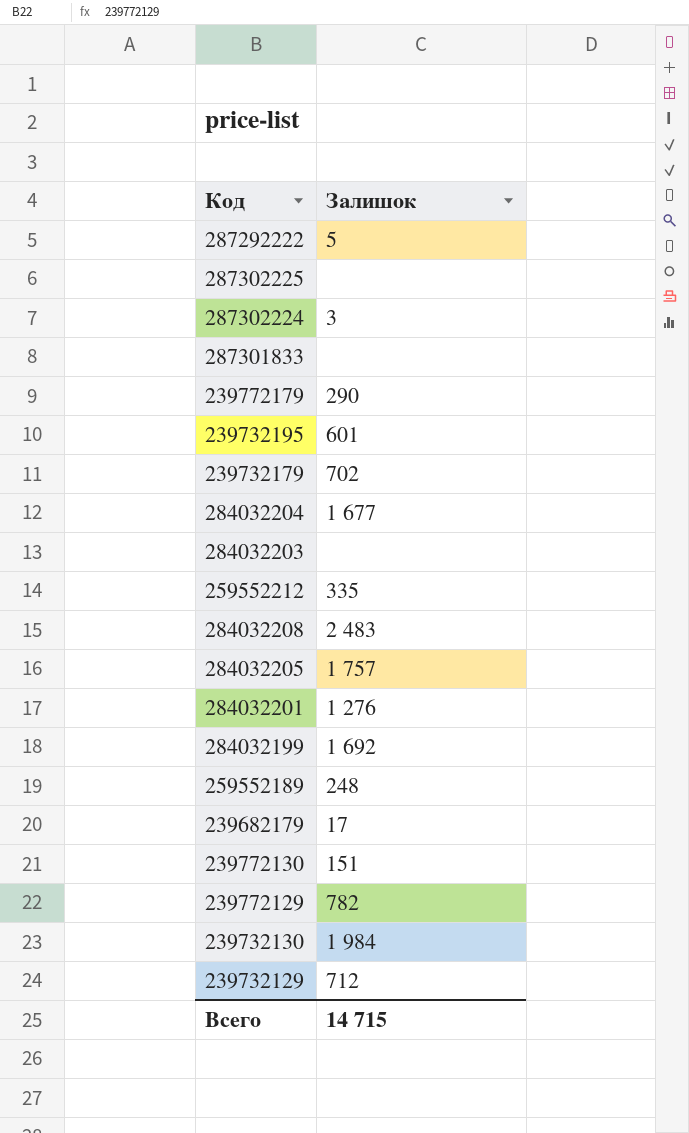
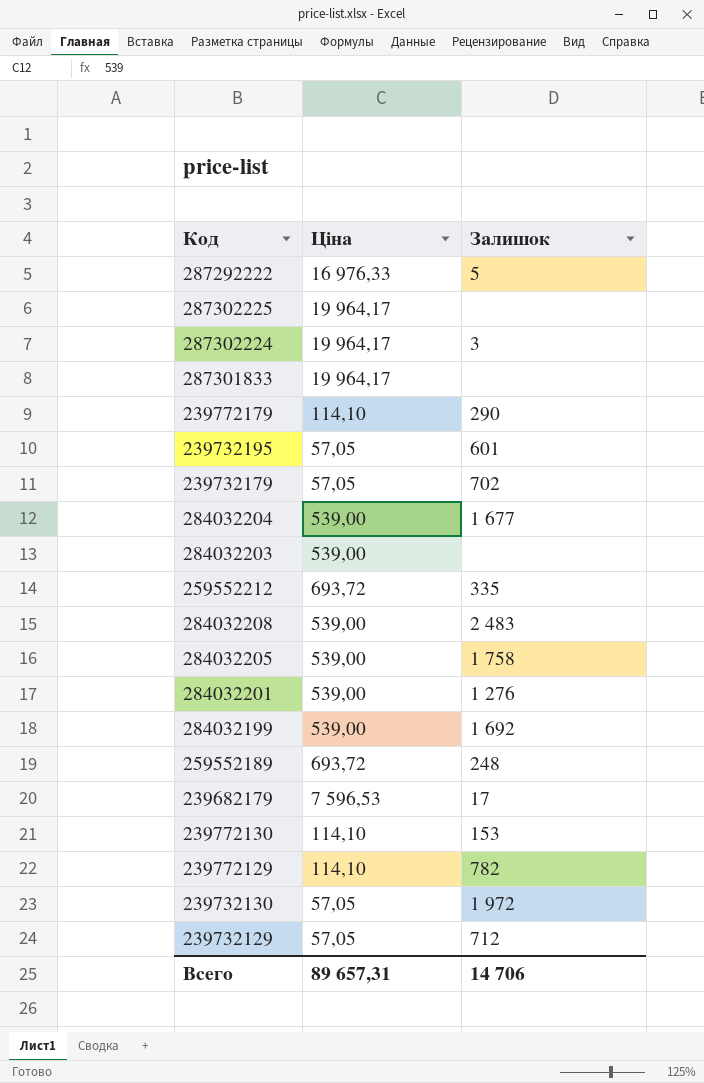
column Ціна | position: none -> 2
284032205 | Залишок: 1 757 -> 1 758
239772130 | Залишок: 151 -> 153
239732130 | Залишок: 1 984 -> 1 972
Всего | Залишок: 14 715 -> 14 706

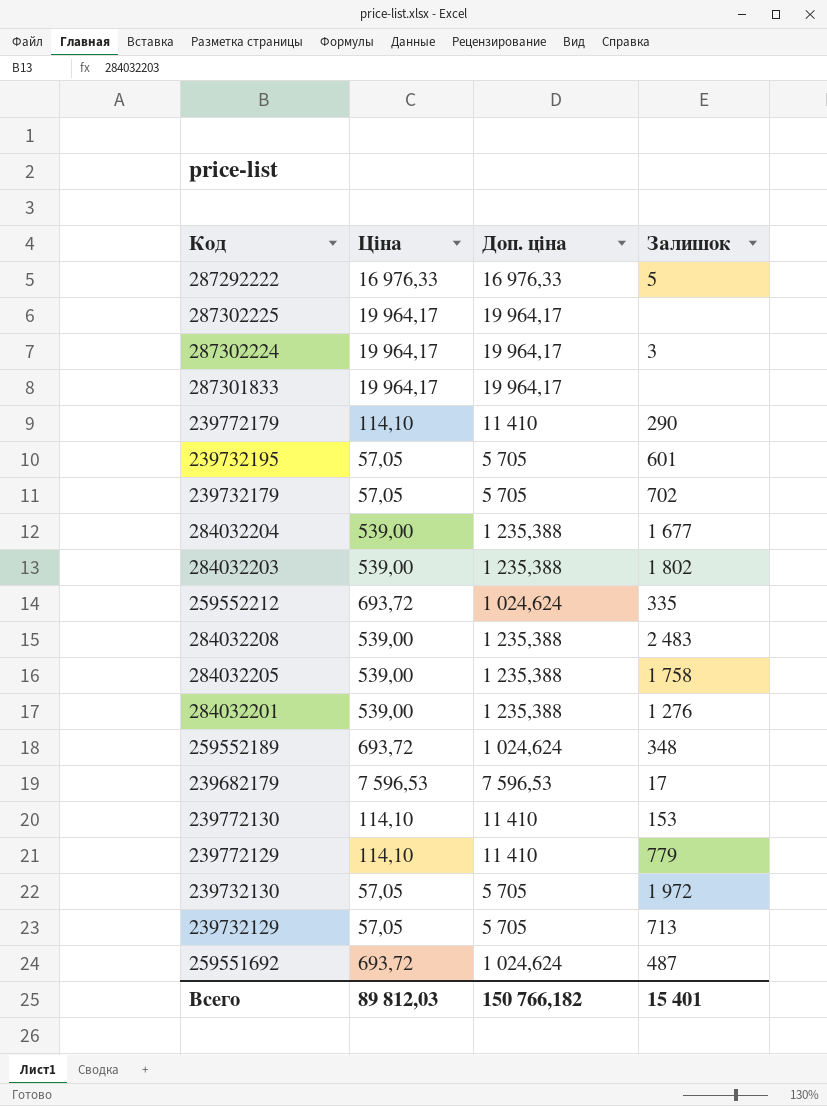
column Доп. ціна | position: none -> 3
row 284032199: 539,00 | 1 692 -> none
284032203 | Залишок: none -> 1 802
259552189 | Залишок: 248 -> 348
239772129 | Залишок: 782 -> 779
239732129 | Залишок: 712 -> 713
row 259551692: none -> 693,72 | 1 024,624 | 487
Всего | Ціна: 89 657,31 -> 89 812,03
Всего | Залишок: 14 706 -> 15 401

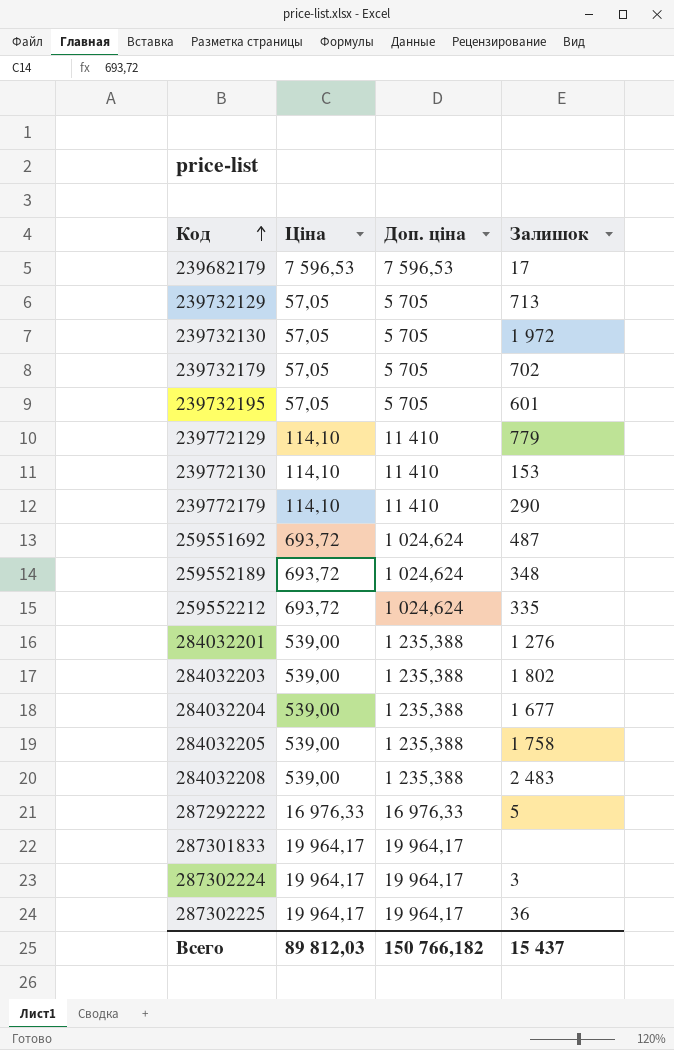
row order: none -> Код ascending
287302225 | Залишок: none -> 36
Всего | Залишок: 15 401 -> 15 437

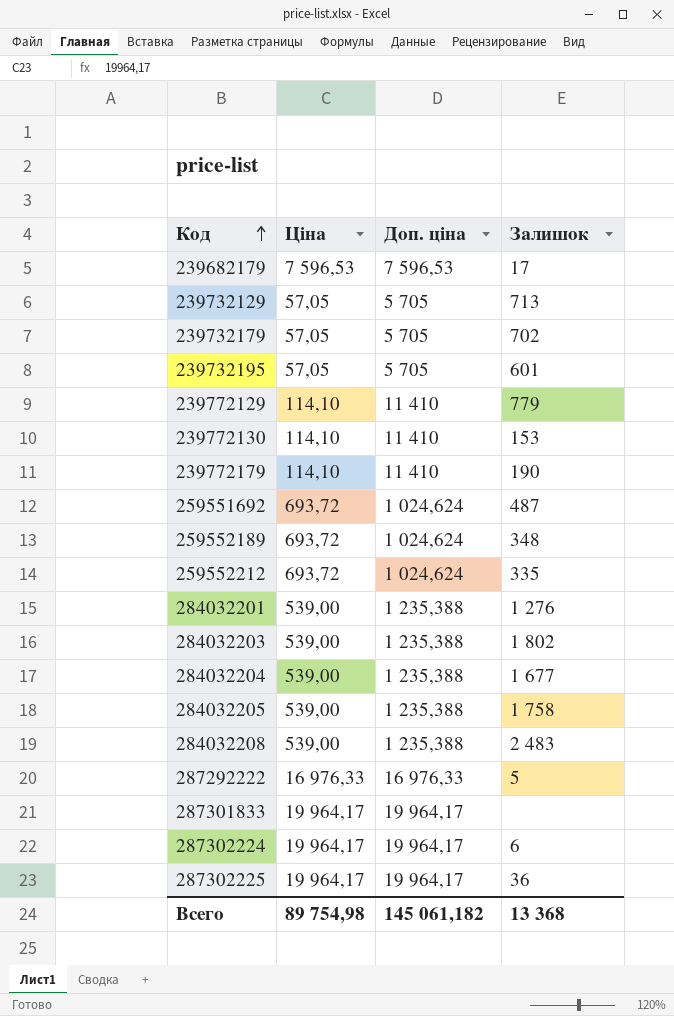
row 239732130: 57,05 | 5 705 | 1 972 -> none
239772179 | Залишок: 290 -> 190
287302224 | Залишок: 3 -> 6
Всего | Ціна: 89 812,03 -> 89 754,98
Всего | Доп. ціна: 150 766,182 -> 145 061,182
Всего | Залишок: 15 437 -> 13 368

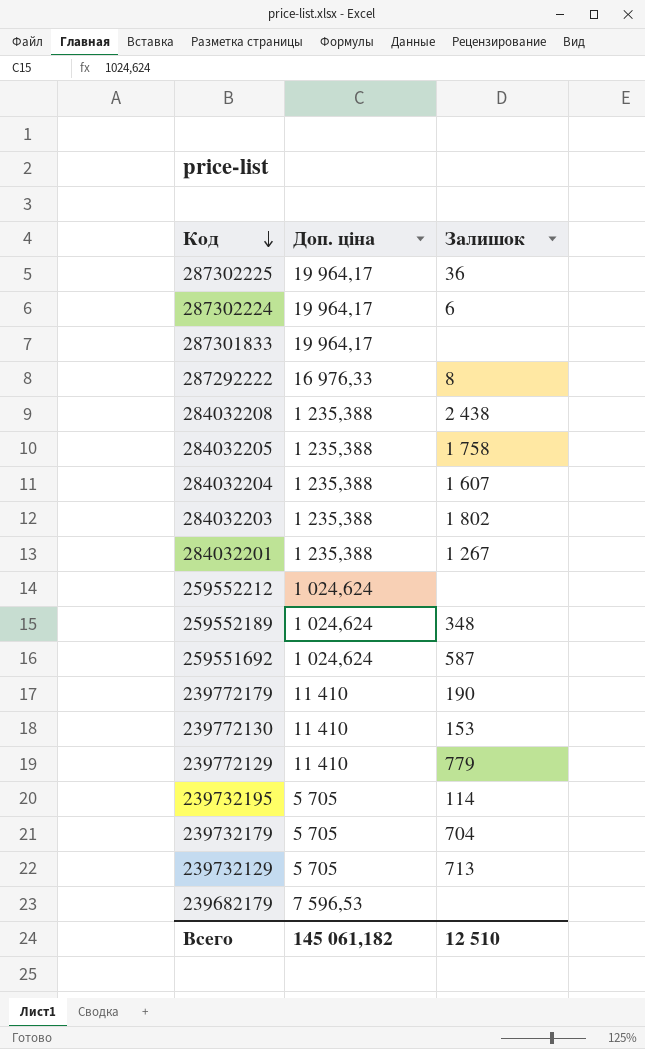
row order: Код ascending -> Код descending
column Ціна | position: 2 -> none
287292222 | Залишок: 5 -> 8
284032208 | Залишок: 2 483 -> 2 438
284032204 | Залишок: 1 677 -> 1 607
284032201 | Залишок: 1 276 -> 1 267
259552212 | Залишок: 335 -> none
259551692 | Залишок: 487 -> 587
239732195 | Залишок: 601 -> 114
239732179 | Залишок: 702 -> 704
239682179 | Залишок: 17 -> none
Всего | Залишок: 13 368 -> 12 510

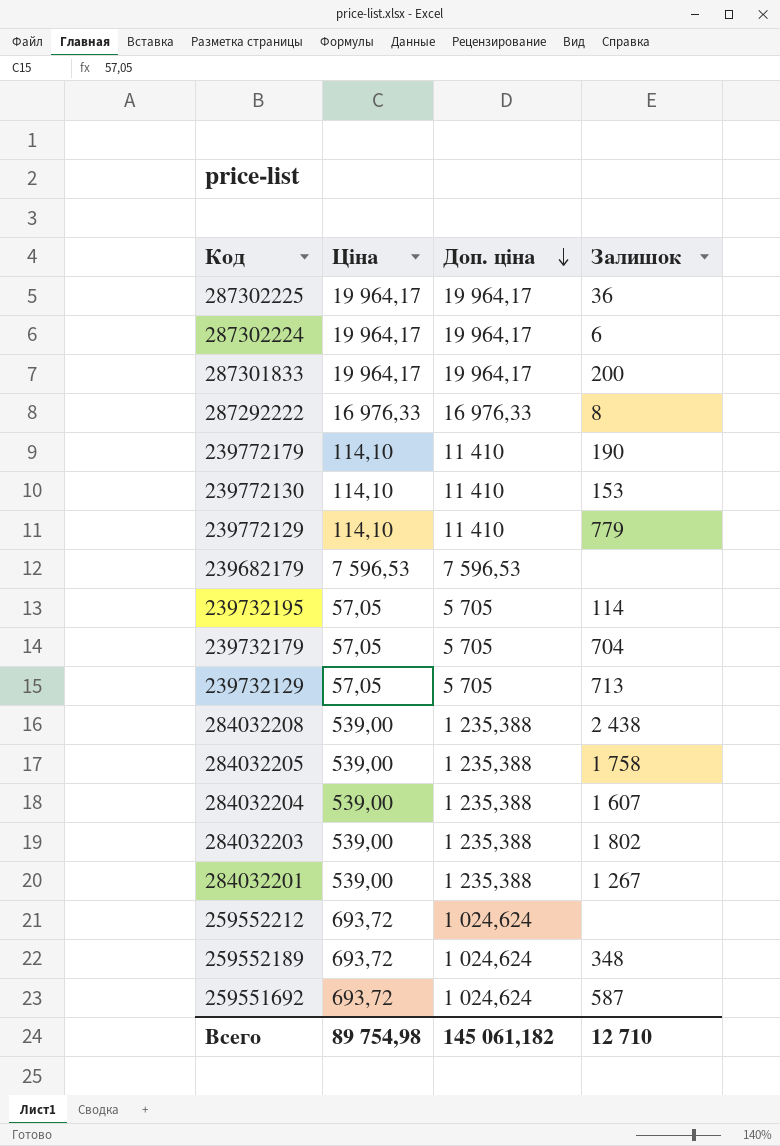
row order: Код descending -> Доп. ціна descending
column Ціна | position: none -> 2
287301833 | Залишок: none -> 200
Всего | Залишок: 12 510 -> 12 710

